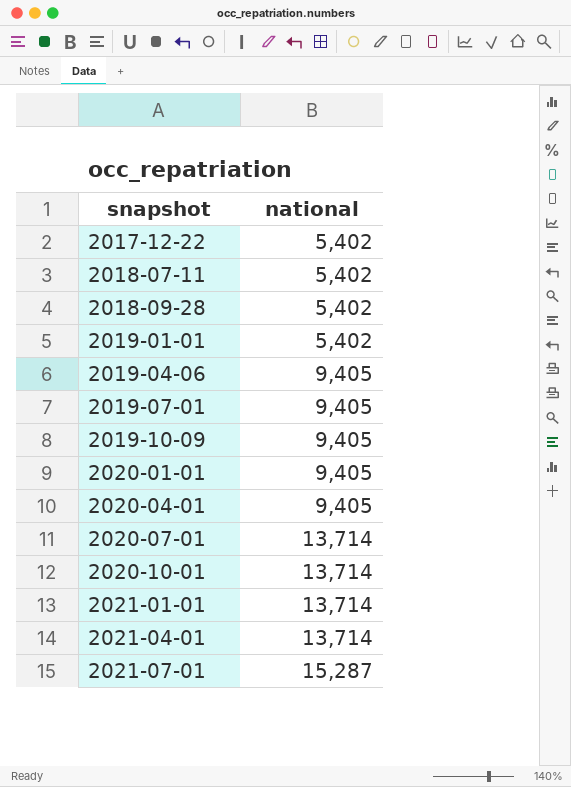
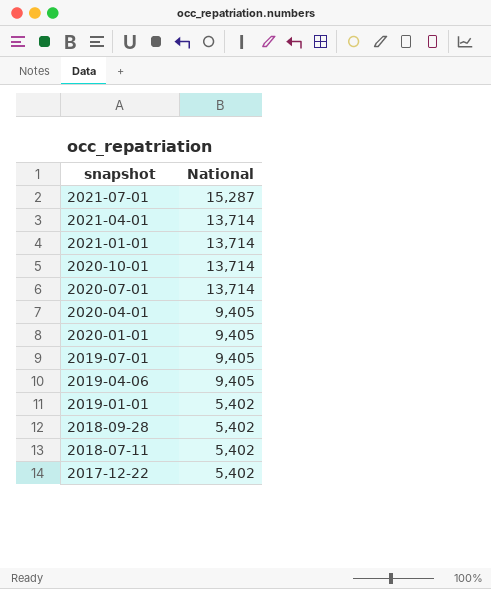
row order: snapshot ascending -> snapshot descending
column name: national -> National
row 2019-10-09: 9,405 -> none

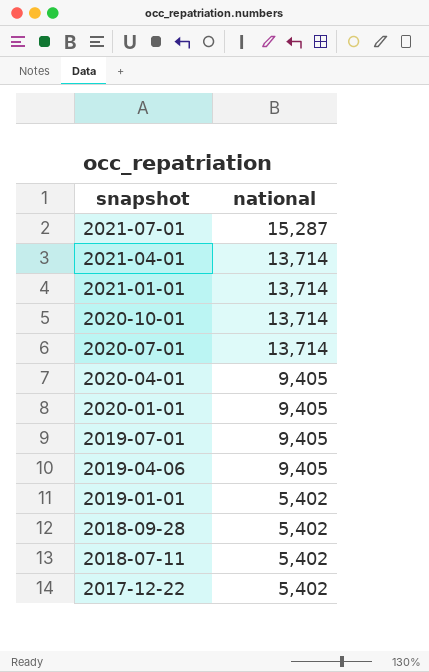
column name: National -> national

